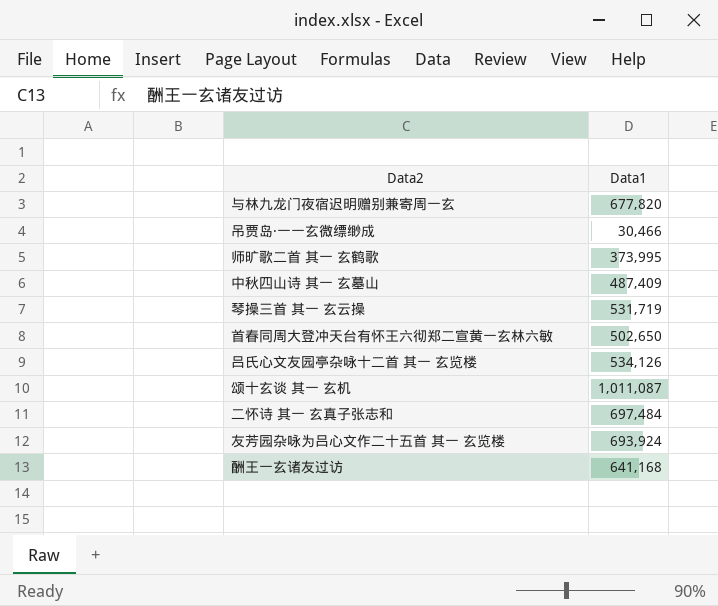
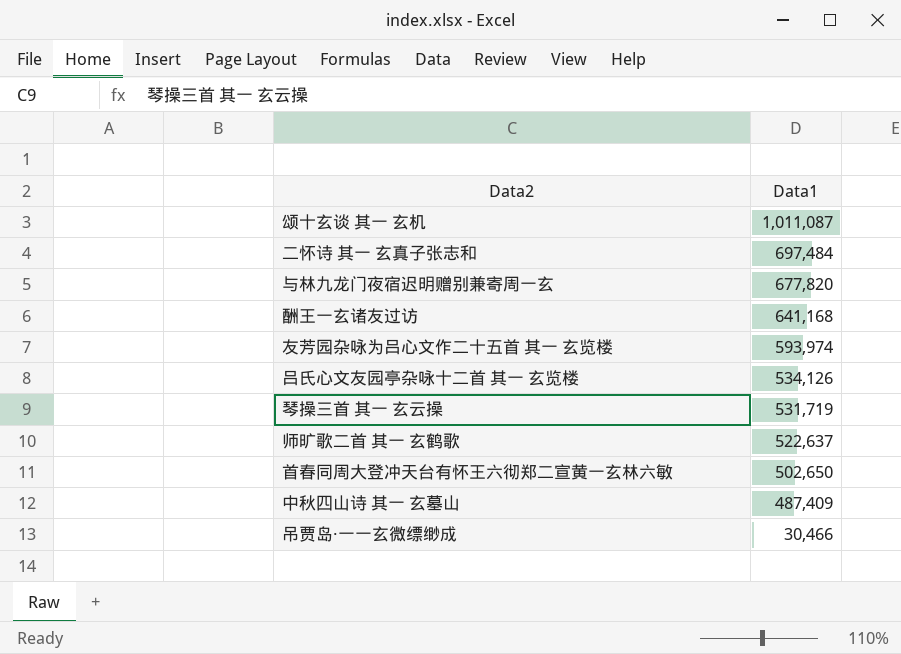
row order: none -> Data1 descending
友芳园杂咏为吕心文作二十五首 其一 玄览楼 | Data1: 693,924 -> 593,974
师旷歌二首 其一 玄鹤歌 | Data1: 373,995 -> 522,637

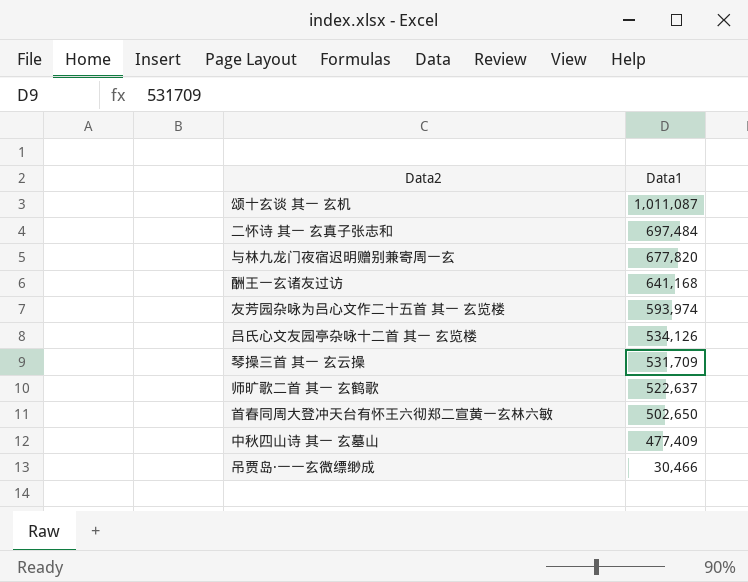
琴操三首 其一 玄云操 | Data1: 531,719 -> 531,709
中秋四山诗 其一 玄墓山 | Data1: 487,409 -> 477,409

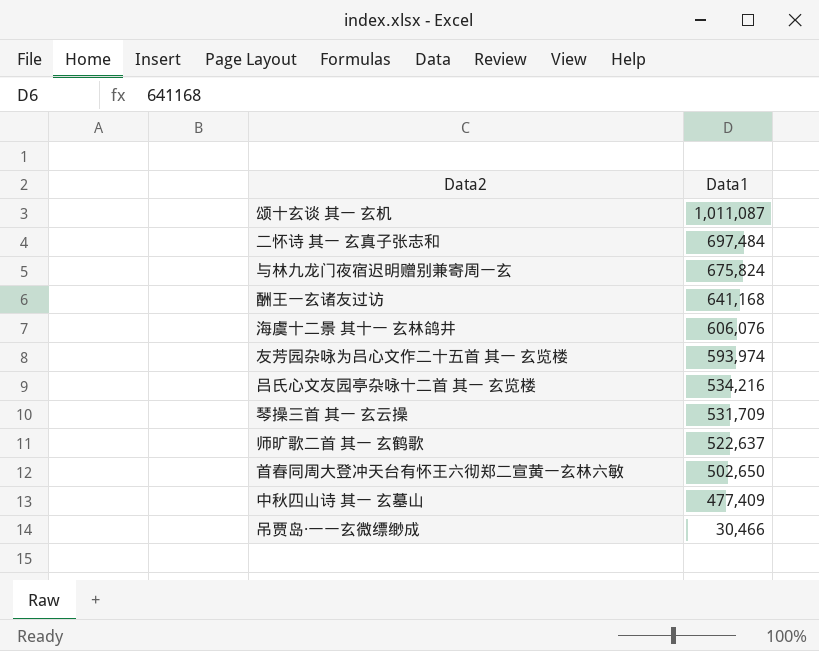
与林九龙门夜宿迟明赠别兼寄周一玄 | Data1: 677,820 -> 675,824
row 海虞十二景 其十一 玄林鸽井: none -> 606,076
吕氏心文友园亭杂咏十二首 其一 玄览楼 | Data1: 534,126 -> 534,216

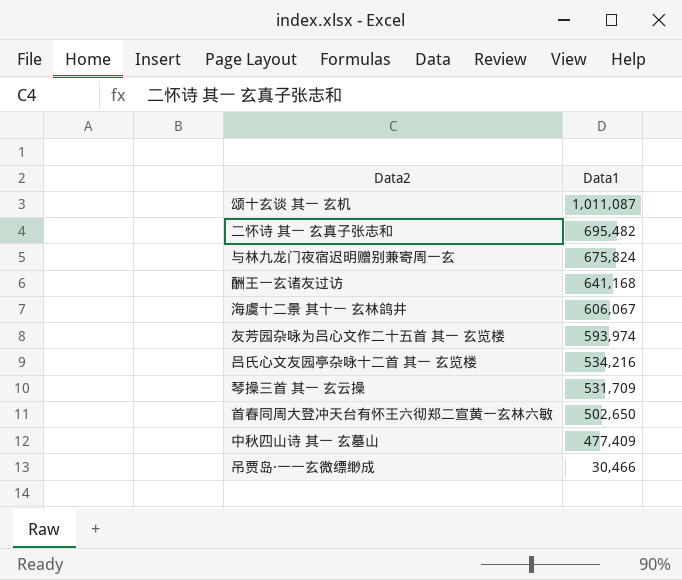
row 师旷歌二首 其一 玄鹤歌: 522,637 -> none
二怀诗 其一 玄真子张志和 | Data1: 697,484 -> 695,482
海虞十二景 其十一 玄林鸽井 | Data1: 606,076 -> 606,067

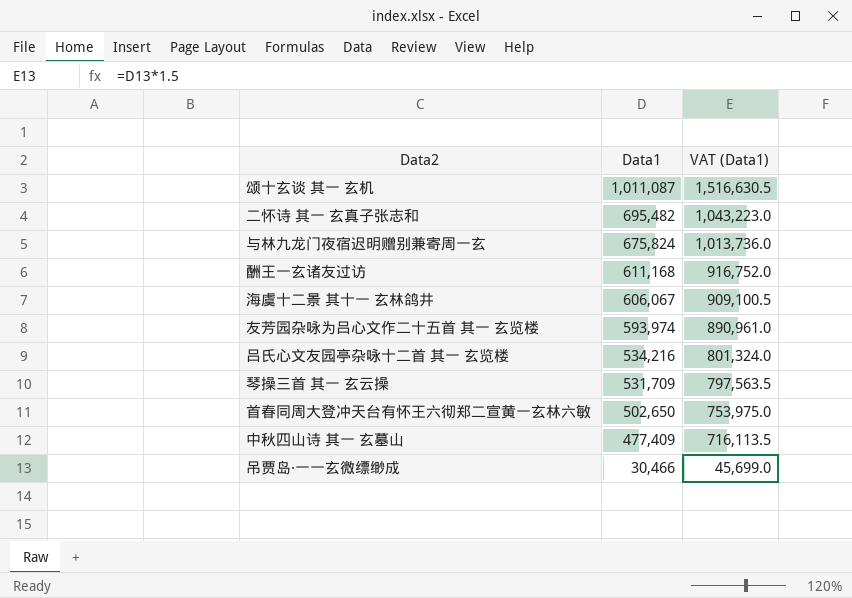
column VAT (Data1) | formula: none -> [Data1] * 1.5
酬王一玄诸友过访 | Data1: 641,168 -> 611,168

